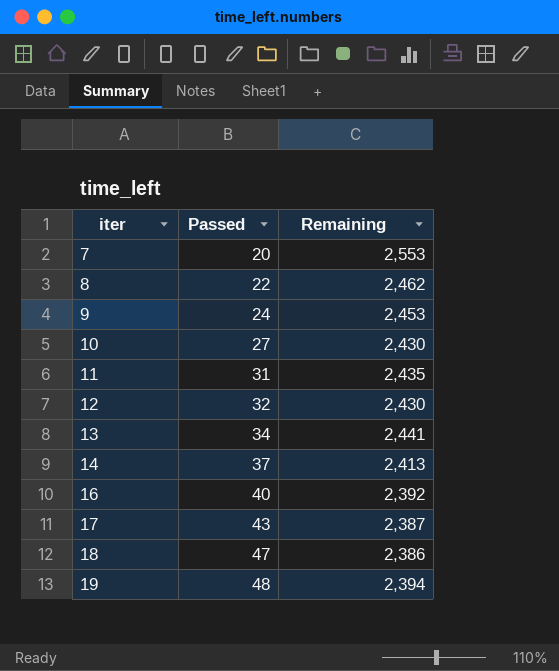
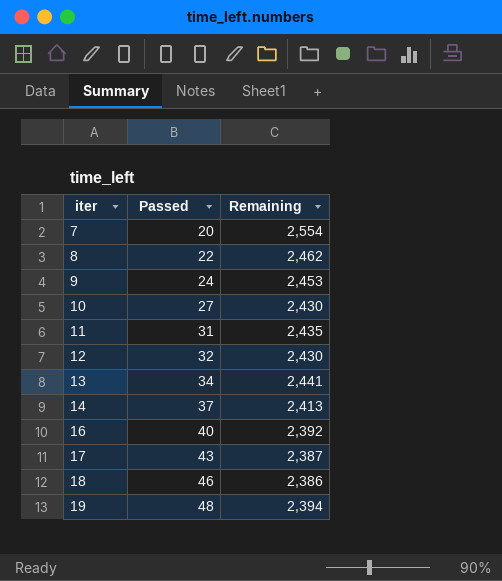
7 | Remaining: 2,553 -> 2,554
18 | Passed: 47 -> 46

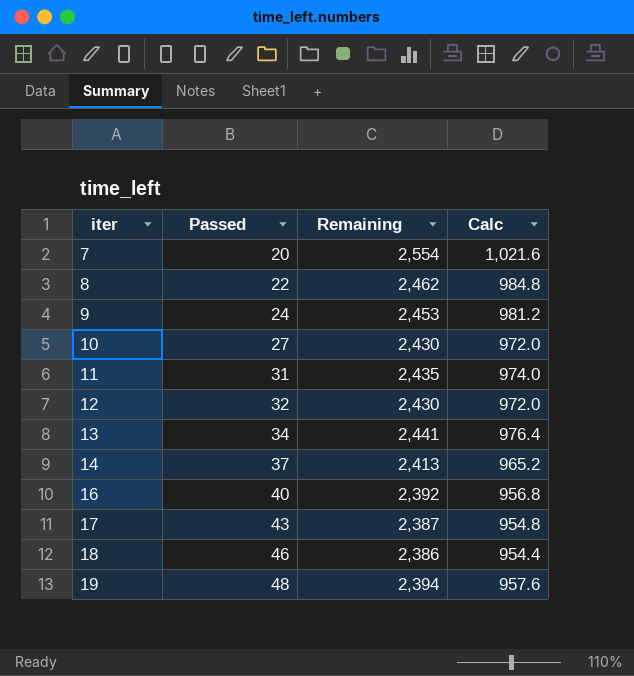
column Calc | formula: none -> [Remaining] * 0.4

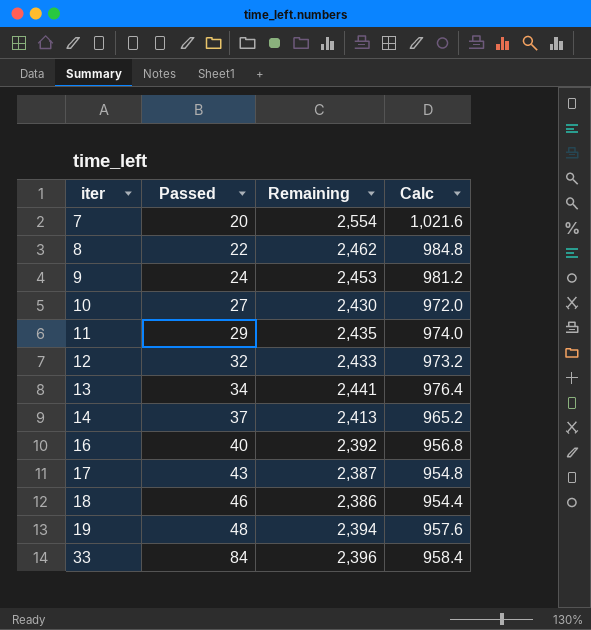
11 | Passed: 31 -> 29
12 | Remaining: 2,430 -> 2,433
12 | Calc: 972.0 -> 973.2
row 33: none -> 84 | 2,396 | 958.4

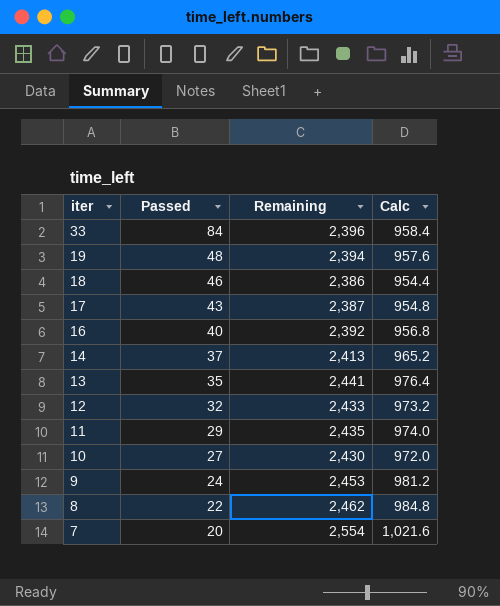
row order: iter ascending -> iter descending
13 | Passed: 34 -> 35

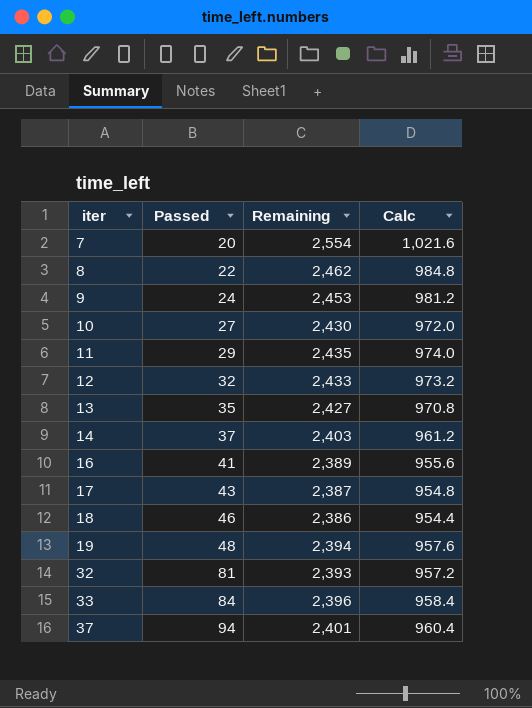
row order: iter descending -> iter ascending
13 | Remaining: 2,441 -> 2,427
13 | Calc: 976.4 -> 970.8
14 | Remaining: 2,413 -> 2,403
14 | Calc: 965.2 -> 961.2
16 | Passed: 40 -> 41
16 | Remaining: 2,392 -> 2,389
16 | Calc: 956.8 -> 955.6
row 32: none -> 81 | 2,393 | 957.2
row 37: none -> 94 | 2,401 | 960.4

